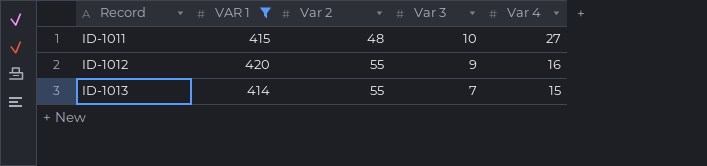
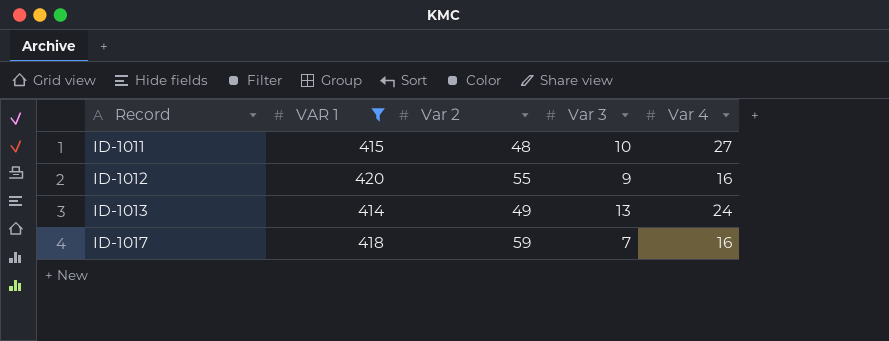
ID-1013 | Var 2: 55 -> 49
ID-1013 | Var 3: 7 -> 13
ID-1013 | Var 4: 15 -> 24
row ID-1017: none -> 418 | 59 | 7 | 16

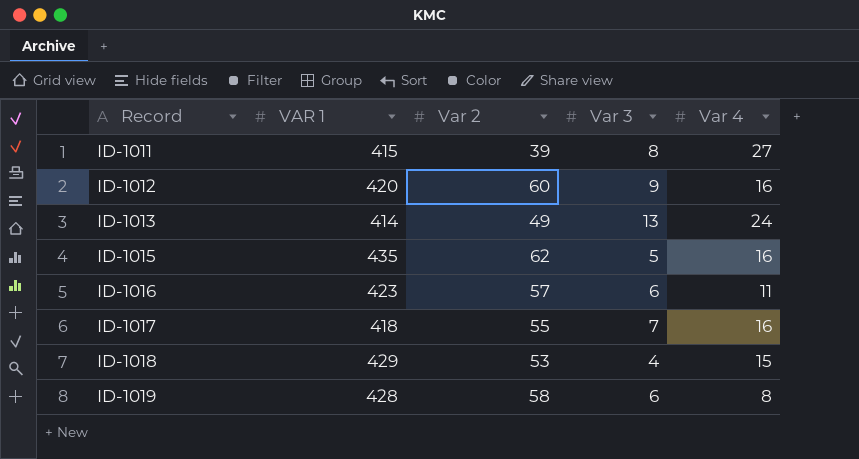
filter: VAR 1 <= 420 -> none
ID-1011 | Var 2: 48 -> 39
ID-1011 | Var 3: 10 -> 8
ID-1012 | Var 2: 55 -> 60
ID-1017 | Var 2: 59 -> 55

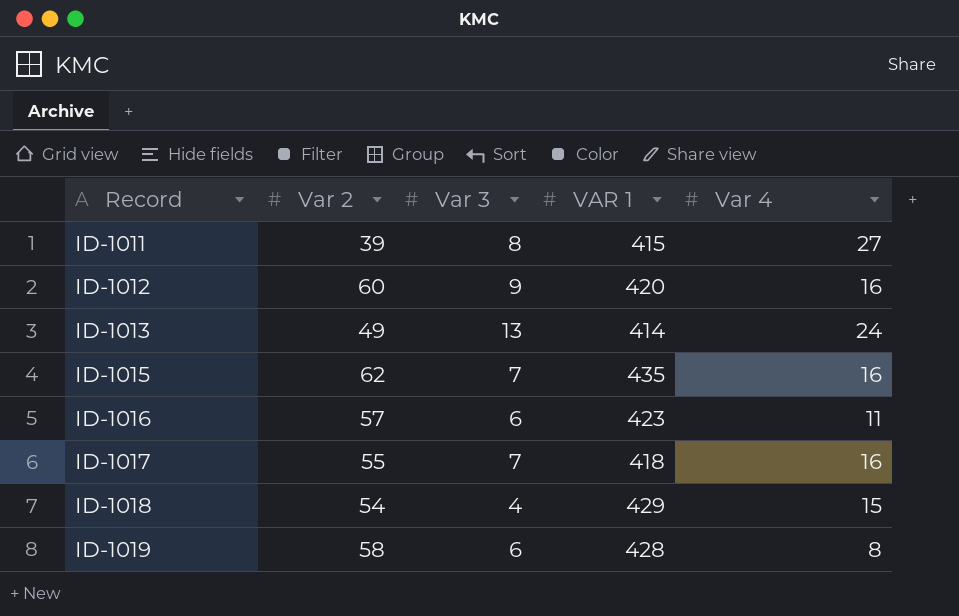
column VAR 1 | position: 2 -> 4
ID-1015 | Var 3: 5 -> 7
ID-1018 | Var 2: 53 -> 54

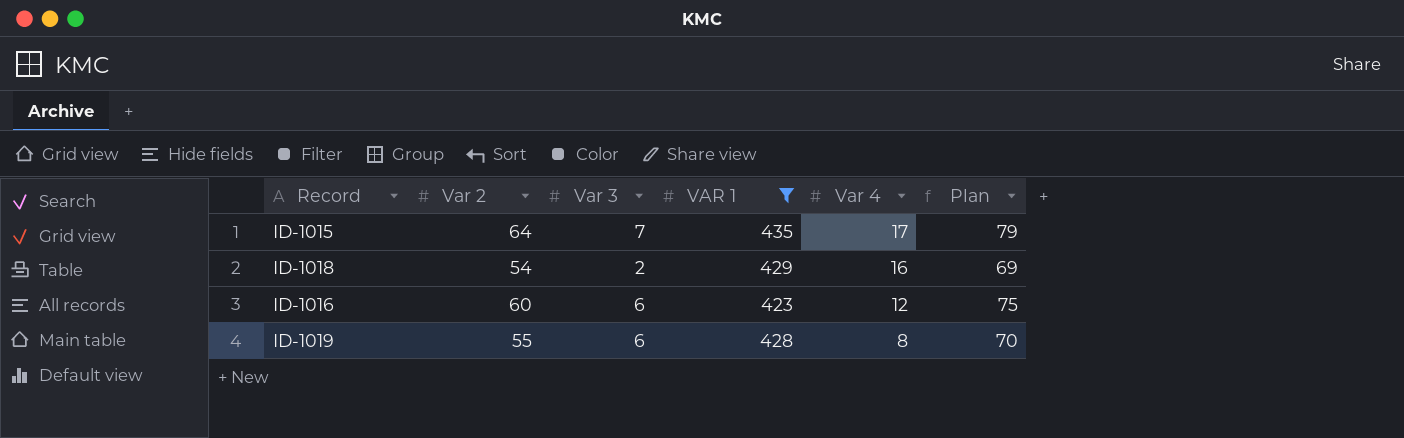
filter: none -> VAR 1 >= 423
row order: Record ascending -> Var 4 descending
column Plan | formula: none -> [Var 2] + 15
ID-1015 | Var 2: 62 -> 64
ID-1015 | Var 4: 16 -> 17
ID-1018 | Var 3: 4 -> 2
ID-1018 | Var 4: 15 -> 16
ID-1016 | Var 2: 57 -> 60
ID-1016 | Var 4: 11 -> 12
ID-1019 | Var 2: 58 -> 55

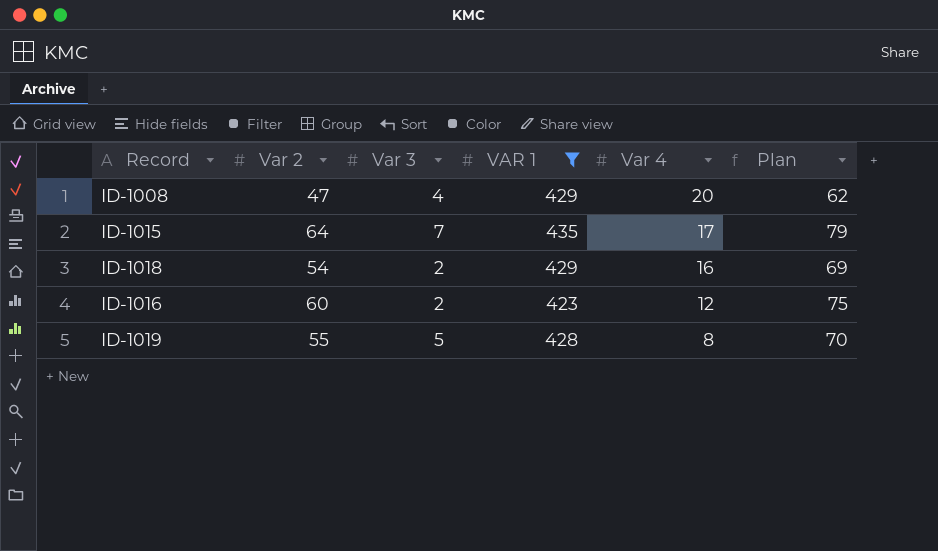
row ID-1008: none -> 47 | 4 | 429 | 20 | 62
ID-1016 | Var 3: 6 -> 2
ID-1019 | Var 3: 6 -> 5

